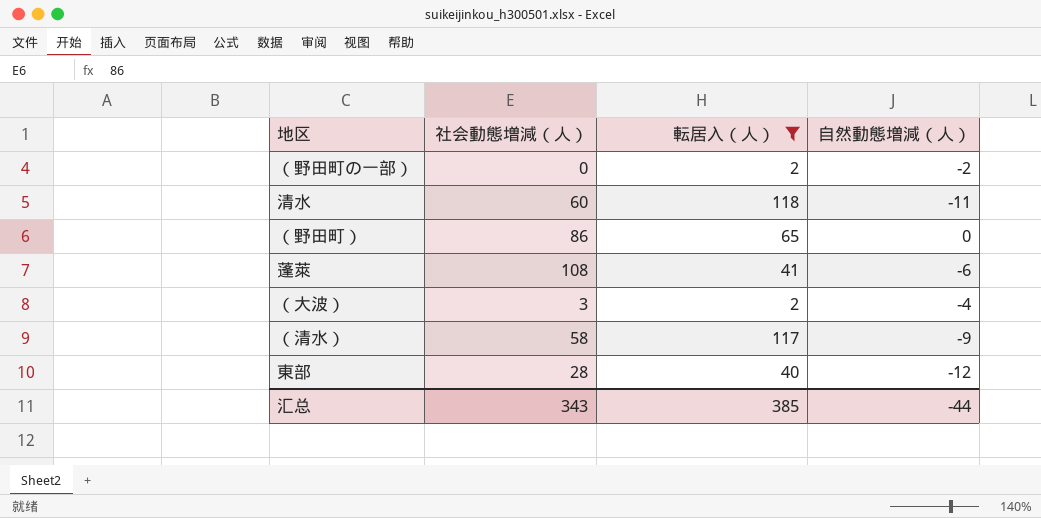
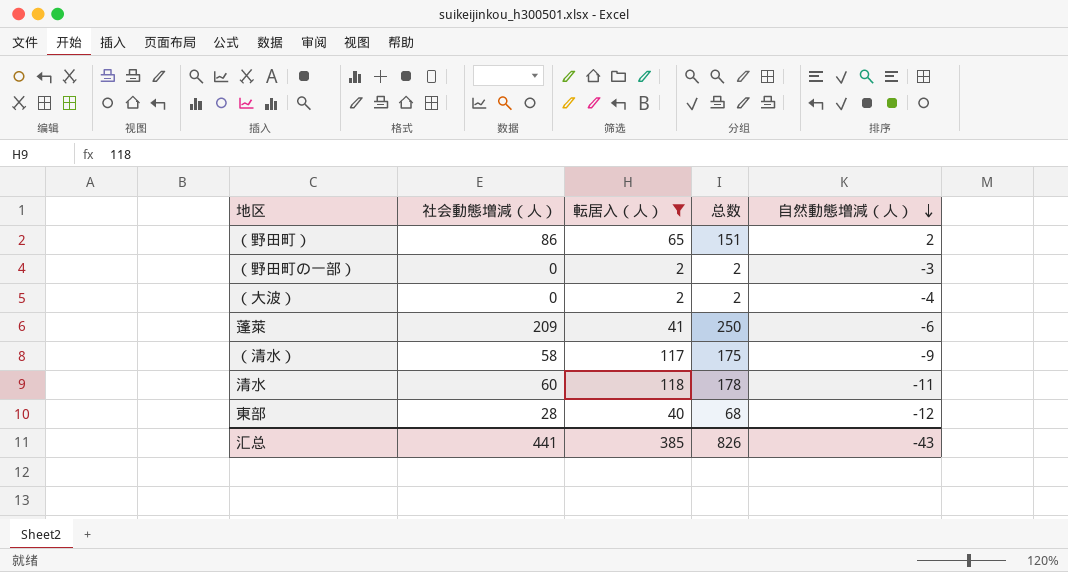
row order: none -> 自然動態増減（人） descending
column 总数 | formula: none -> [社会動態増減（人）] + [転居入（人）]
（野田町） | 自然動態増減（人）: 0 -> 2
（野田町の一部） | 自然動態増減（人）: -2 -> -3
（大波） | 社会動態増減（人）: 3 -> 0
蓬萊 | 社会動態増減（人）: 108 -> 209
汇总 | 社会動態増減（人）: 343 -> 441
汇总 | 自然動態増減（人）: -44 -> -43

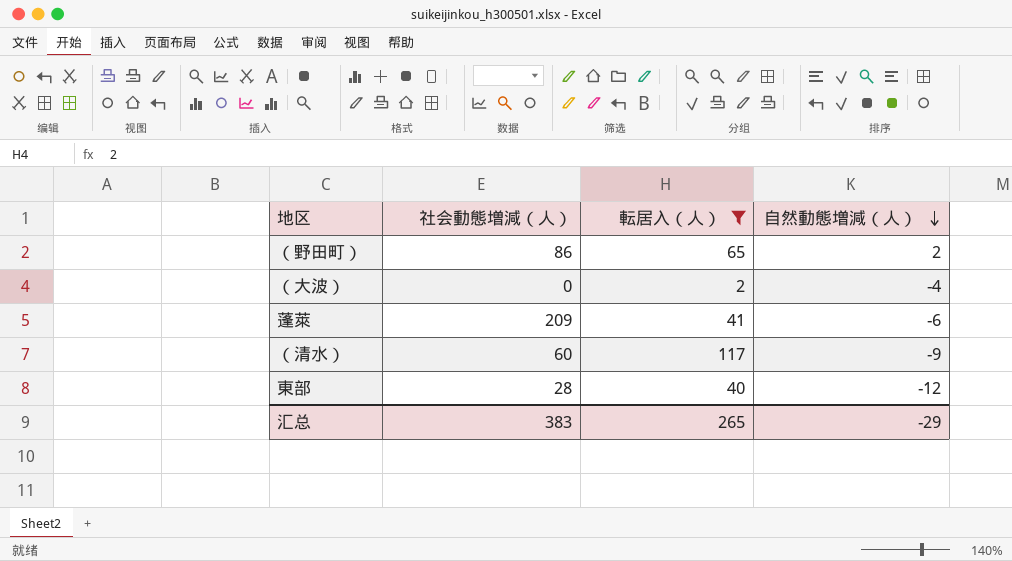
column 总数 | formula: [社会動態増減（人）] + [転居入（人）] -> none
row （野田町の一部）: 0 | 2 | 2 | -3 -> none
row 清水: 60 | 118 | 178 | -11 -> none
（清水） | 社会動態増減（人）: 58 -> 60
汇总 | 社会動態増減（人）: 441 -> 383
汇总 | 転居入（人）: 385 -> 265
汇总 | 自然動態増減（人）: -43 -> -29

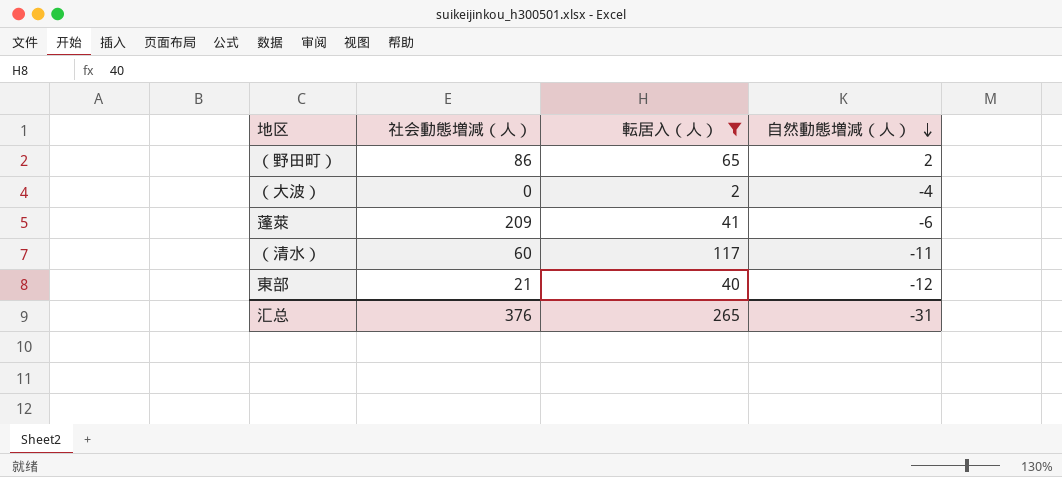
（清水） | 自然動態増減（人）: -9 -> -11
東部 | 社会動態増減（人）: 28 -> 21
汇总 | 社会動態増減（人）: 383 -> 376
汇总 | 自然動態増減（人）: -29 -> -31

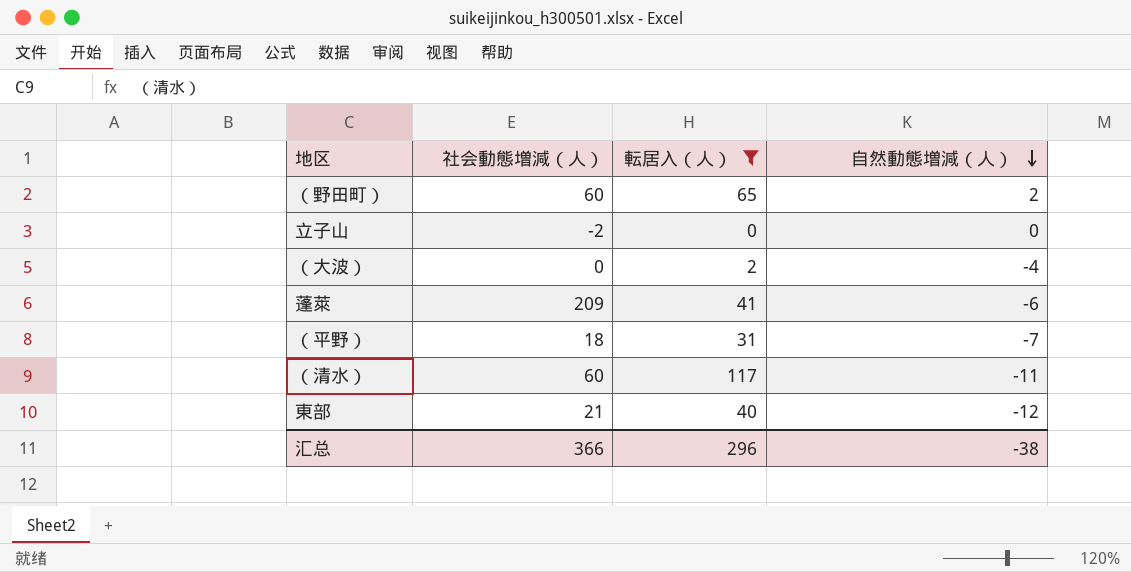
（野田町） | 社会動態増減（人）: 86 -> 60
row 立子山: none -> -2 | 0 | 0
row （平野）: none -> 18 | 31 | -7
汇总 | 社会動態増減（人）: 376 -> 366
汇总 | 転居入（人）: 265 -> 296
汇总 | 自然動態増減（人）: -31 -> -38

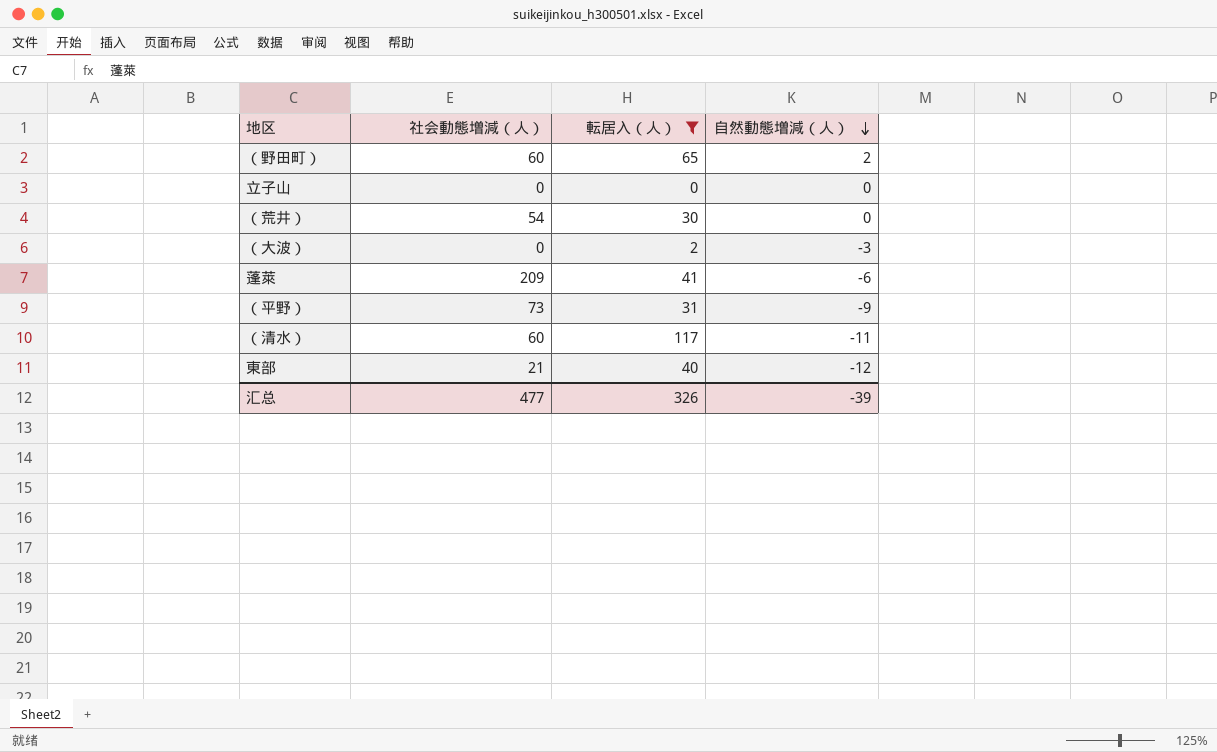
立子山 | 社会動態増減（人）: -2 -> 0
row （荒井）: none -> 54 | 30 | 0
（大波） | 自然動態増減（人）: -4 -> -3
（平野） | 社会動態増減（人）: 18 -> 73
（平野） | 自然動態増減（人）: -7 -> -9
汇总 | 社会動態増減（人）: 366 -> 477
汇总 | 転居入（人）: 296 -> 326
汇总 | 自然動態増減（人）: -38 -> -39

